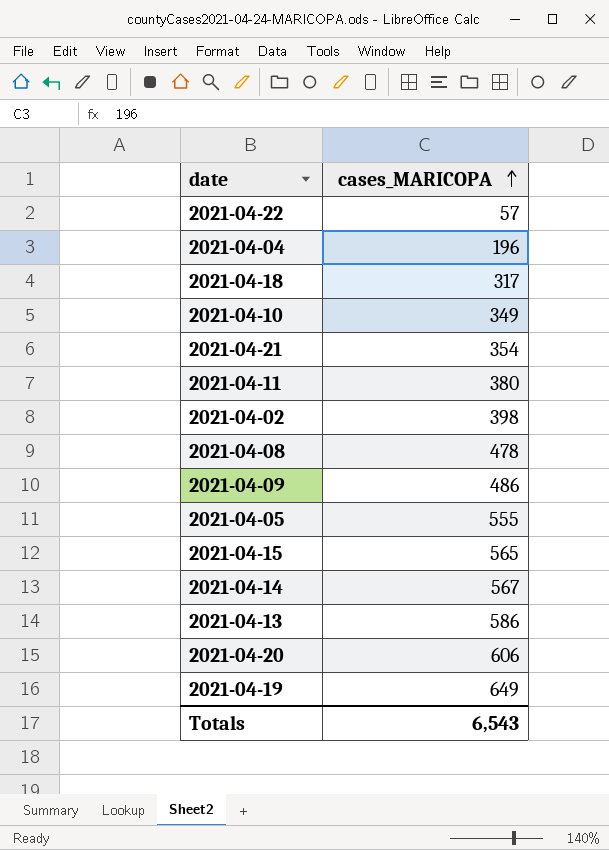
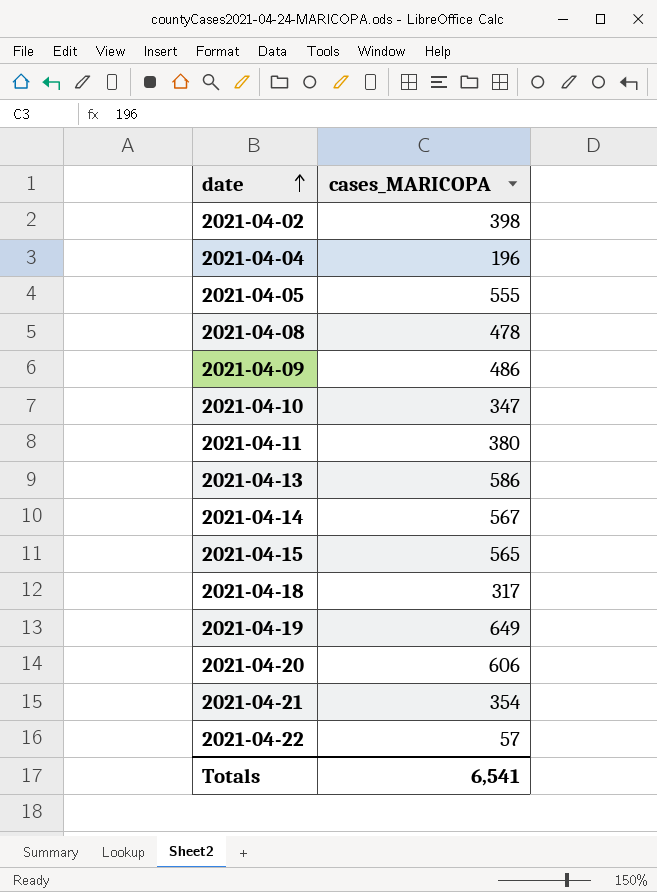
row order: cases_MARICOPA ascending -> date ascending
2021-04-10 | cases_MARICOPA: 349 -> 347
Totals | cases_MARICOPA: 6,543 -> 6,541

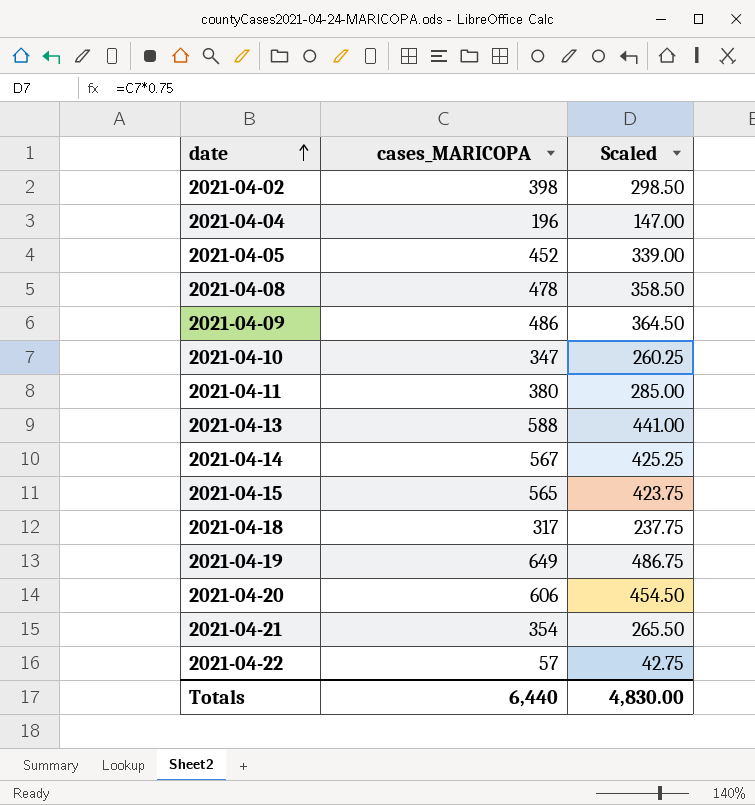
column Scaled | formula: none -> [cases_MARICOPA] * 0.75
2021-04-05 | cases_MARICOPA: 555 -> 452
2021-04-13 | cases_MARICOPA: 586 -> 588
Totals | cases_MARICOPA: 6,541 -> 6,440

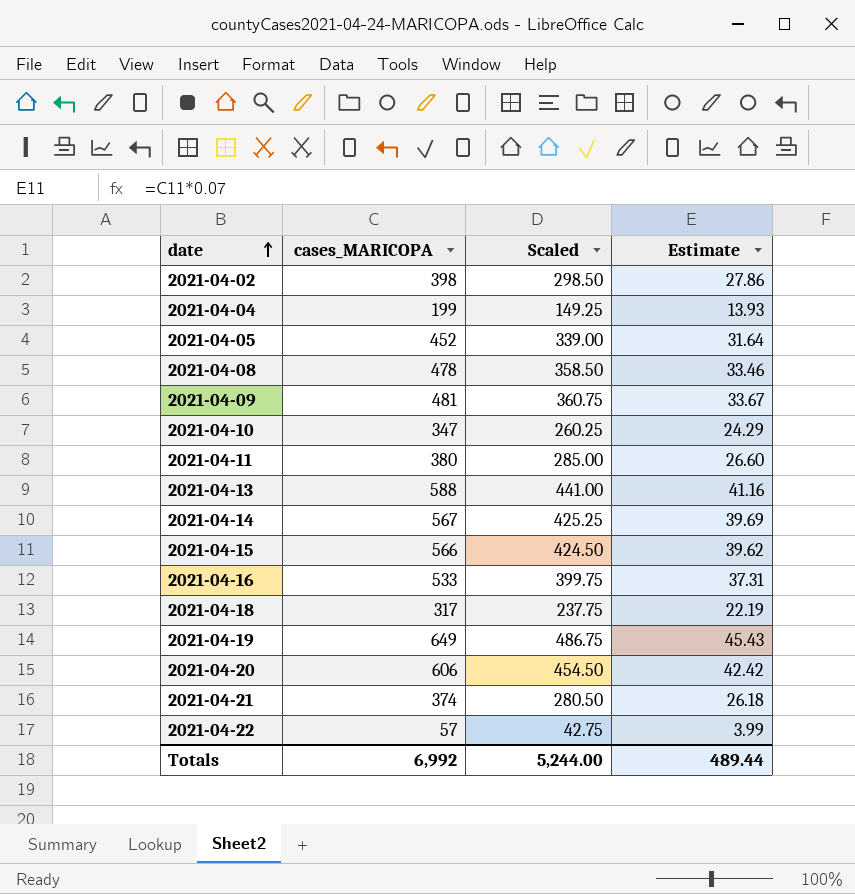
column Estimate | formula: none -> [cases_MARICOPA] * 0.07
2021-04-04 | cases_MARICOPA: 196 -> 199
2021-04-04 | Scaled: 147.00 -> 149.25
2021-04-09 | cases_MARICOPA: 486 -> 481
2021-04-09 | Scaled: 364.50 -> 360.75
2021-04-15 | cases_MARICOPA: 565 -> 566
2021-04-15 | Scaled: 423.75 -> 424.50
row 2021-04-16: none -> 533 | 399.75 | 37.31
2021-04-21 | cases_MARICOPA: 354 -> 374
2021-04-21 | Scaled: 265.50 -> 280.50
Totals | cases_MARICOPA: 6,440 -> 6,992
Totals | Scaled: 4,830.00 -> 5,244.00

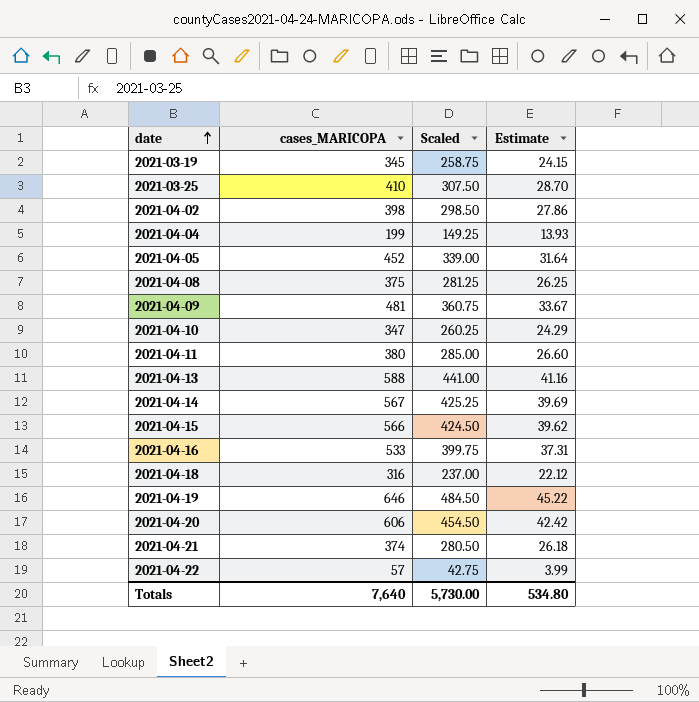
row 2021-03-19: none -> 345 | 258.75 | 24.15
row 2021-03-25: none -> 410 | 307.50 | 28.70
2021-04-08 | cases_MARICOPA: 478 -> 375
2021-04-08 | Scaled: 358.50 -> 281.25
2021-04-08 | Estimate: 33.46 -> 26.25
2021-04-18 | cases_MARICOPA: 317 -> 316
2021-04-18 | Scaled: 237.75 -> 237.00
2021-04-18 | Estimate: 22.19 -> 22.12
2021-04-19 | cases_MARICOPA: 649 -> 646
2021-04-19 | Scaled: 486.75 -> 484.50
2021-04-19 | Estimate: 45.43 -> 45.22
Totals | cases_MARICOPA: 6,992 -> 7,640
Totals | Scaled: 5,244.00 -> 5,730.00
Totals | Estimate: 489.44 -> 534.80

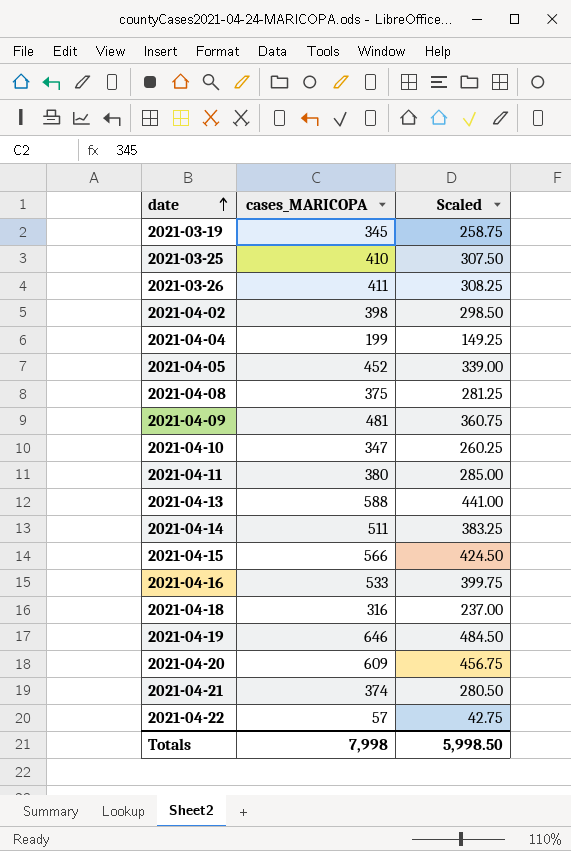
column Estimate | formula: [cases_MARICOPA] * 0.07 -> none
row 2021-03-26: none -> 411 | 308.25
2021-04-14 | cases_MARICOPA: 567 -> 511
2021-04-14 | Scaled: 425.25 -> 383.25
2021-04-20 | cases_MARICOPA: 606 -> 609
2021-04-20 | Scaled: 454.50 -> 456.75
Totals | cases_MARICOPA: 7,640 -> 7,998
Totals | Scaled: 5,730.00 -> 5,998.50

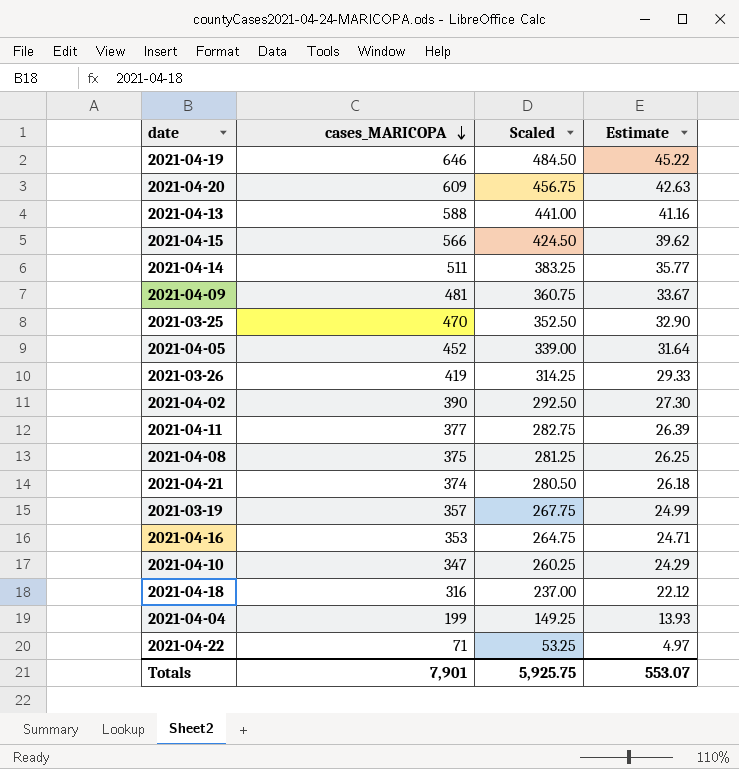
row order: date ascending -> cases_MARICOPA descending
column Estimate | formula: none -> [cases_MARICOPA] * 0.07
2021-03-25 | cases_MARICOPA: 410 -> 470
2021-03-25 | Scaled: 307.50 -> 352.50
2021-03-26 | cases_MARICOPA: 411 -> 419
2021-03-26 | Scaled: 308.25 -> 314.25
2021-04-02 | cases_MARICOPA: 398 -> 390
2021-04-02 | Scaled: 298.50 -> 292.50
2021-04-11 | cases_MARICOPA: 380 -> 377
2021-04-11 | Scaled: 285.00 -> 282.75
2021-03-19 | cases_MARICOPA: 345 -> 357
2021-03-19 | Scaled: 258.75 -> 267.75
2021-04-16 | cases_MARICOPA: 533 -> 353
2021-04-16 | Scaled: 399.75 -> 264.75
2021-04-22 | cases_MARICOPA: 57 -> 71
2021-04-22 | Scaled: 42.75 -> 53.25
Totals | cases_MARICOPA: 7,998 -> 7,901
Totals | Scaled: 5,998.50 -> 5,925.75

